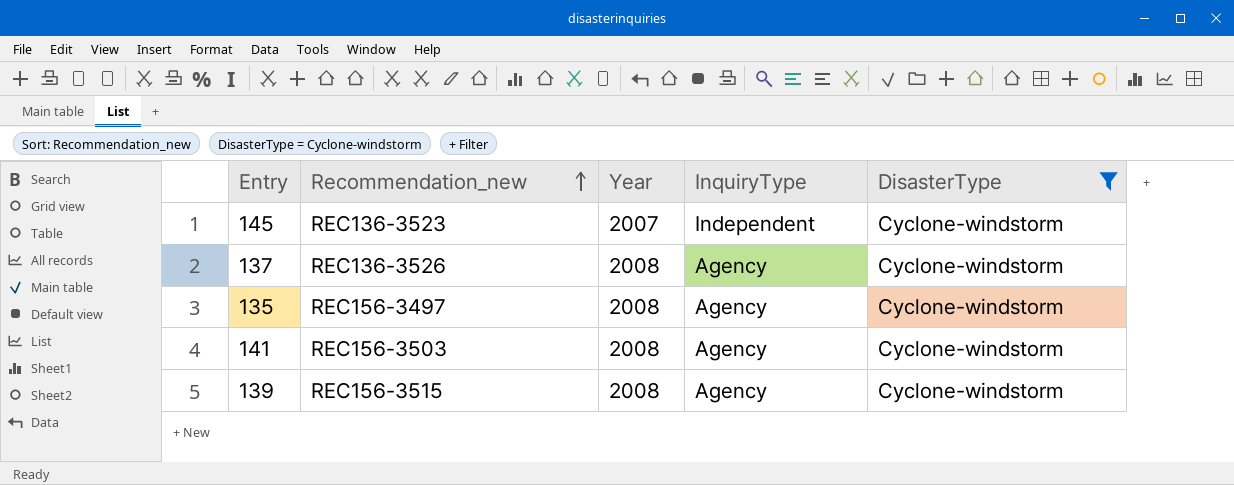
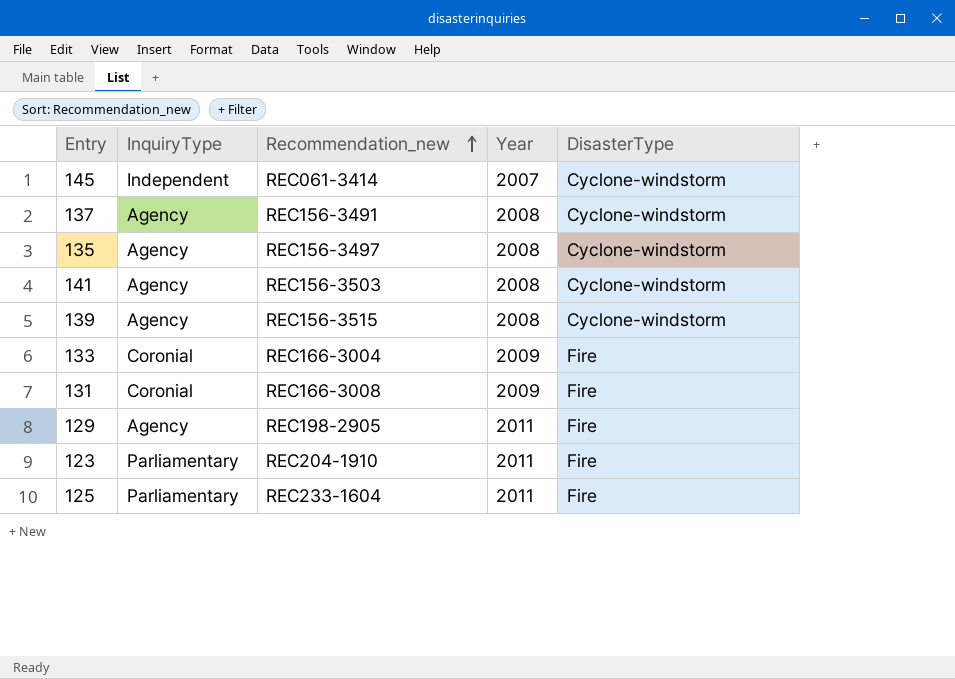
filter: DisasterType = Cyclone-windstorm -> none
column InquiryType | position: 4 -> 2
145 | Recommendation_new: REC136-3523 -> REC061-3414
137 | Recommendation_new: REC136-3526 -> REC156-3491

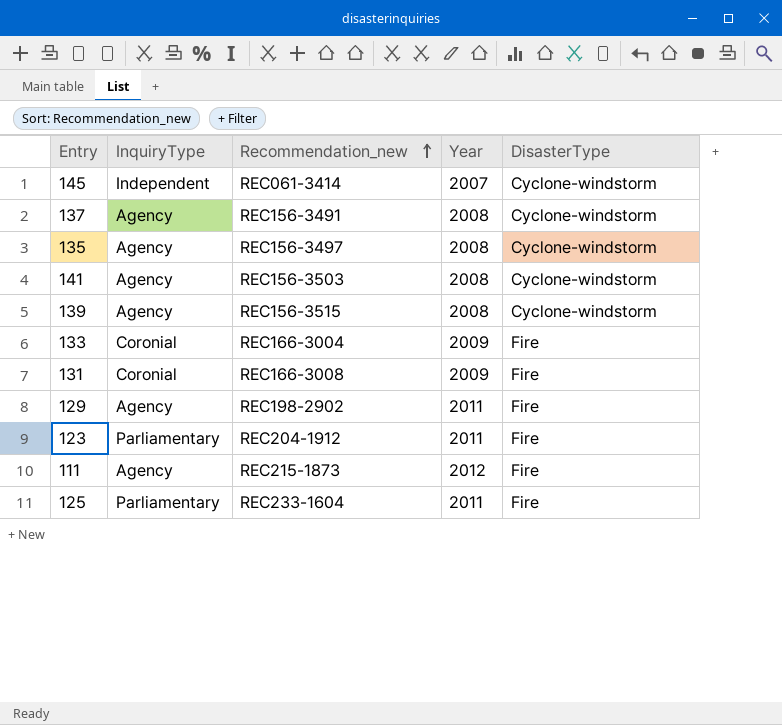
129 | Recommendation_new: REC198-2905 -> REC198-2902
123 | Recommendation_new: REC204-1910 -> REC204-1912
row 111: none -> Agency | REC215-1873 | 2012 | Fire

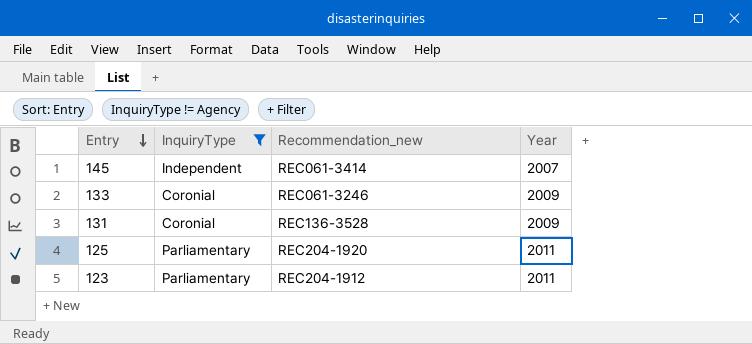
filter: none -> InquiryType != Agency
row order: Recommendation_new ascending -> Entry descending
column DisasterType | position: 5 -> none
133 | Recommendation_new: REC166-3004 -> REC061-3246
131 | Recommendation_new: REC166-3008 -> REC136-3528
125 | Recommendation_new: REC233-1604 -> REC204-1920

